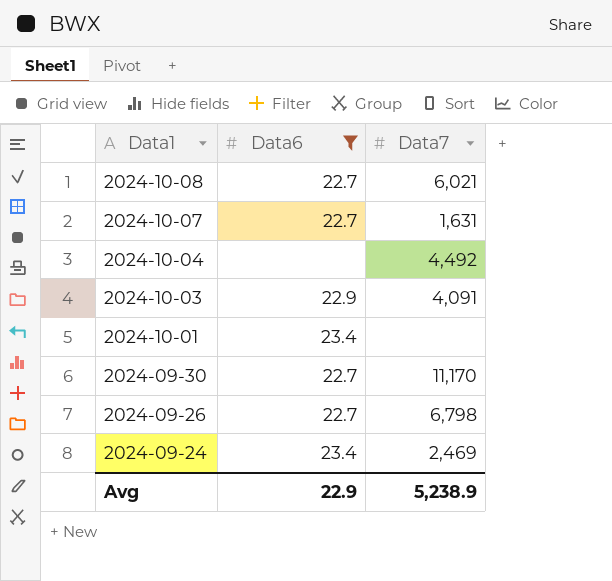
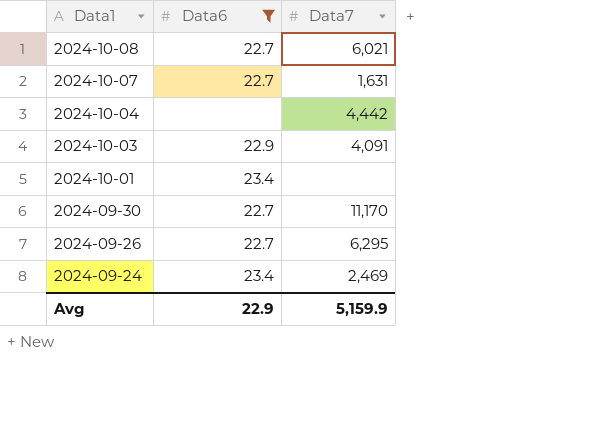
2024-10-04 | Data7: 4,492 -> 4,442
2024-09-26 | Data7: 6,798 -> 6,295
Avg | Data7: 5,238.9 -> 5,159.9

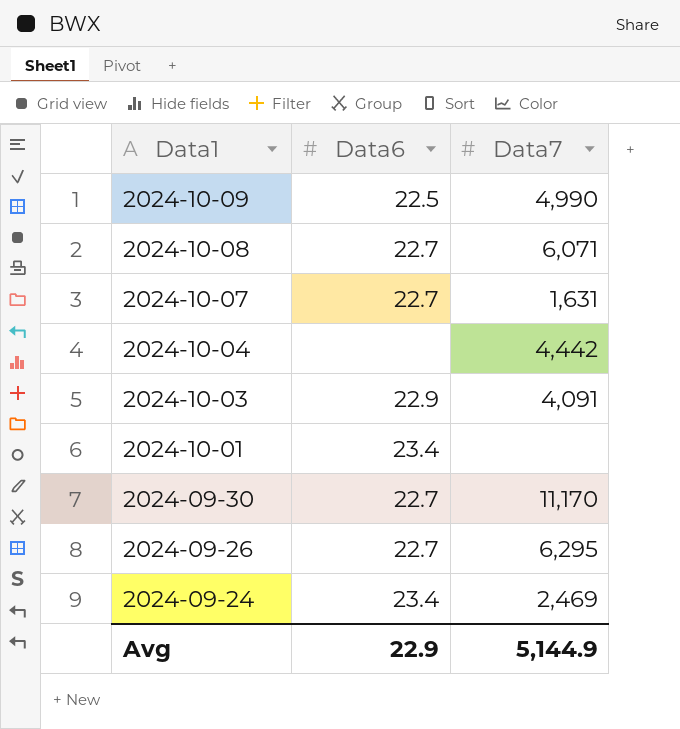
filter: Data6 != 22.5 -> none
2024-10-08 | Data7: 6,021 -> 6,071
Avg | Data7: 5,159.9 -> 5,144.9

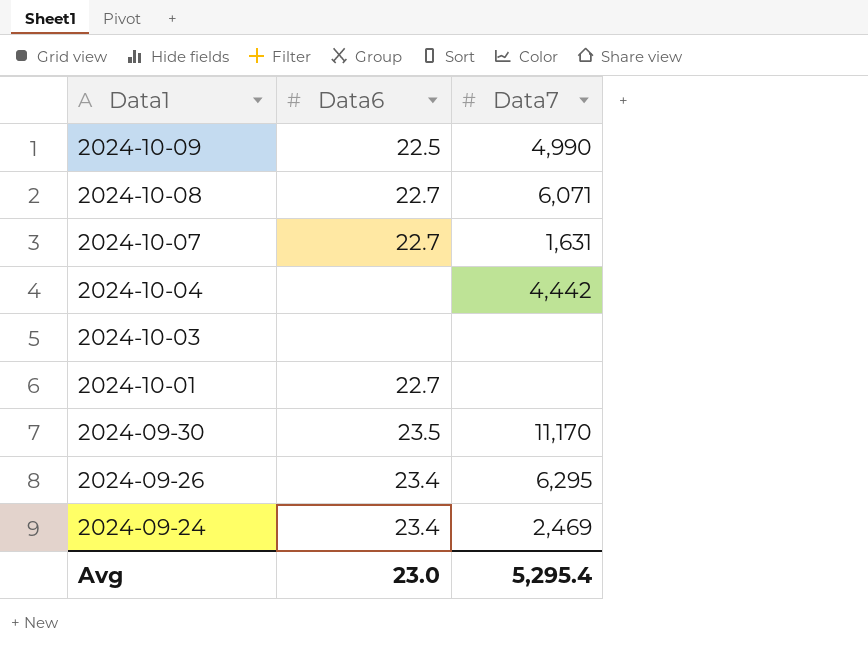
2024-10-03 | Data6: 22.9 -> none
2024-10-03 | Data7: 4,091 -> none
2024-10-01 | Data6: 23.4 -> 22.7
2024-09-30 | Data6: 22.7 -> 23.5
2024-09-26 | Data6: 22.7 -> 23.4
Avg | Data6: 22.9 -> 23.0
Avg | Data7: 5,144.9 -> 5,295.4

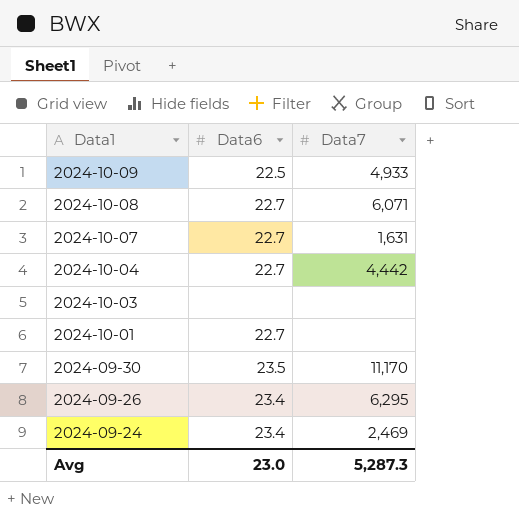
2024-10-09 | Data7: 4,990 -> 4,933
2024-10-04 | Data6: none -> 22.7
Avg | Data7: 5,295.4 -> 5,287.3

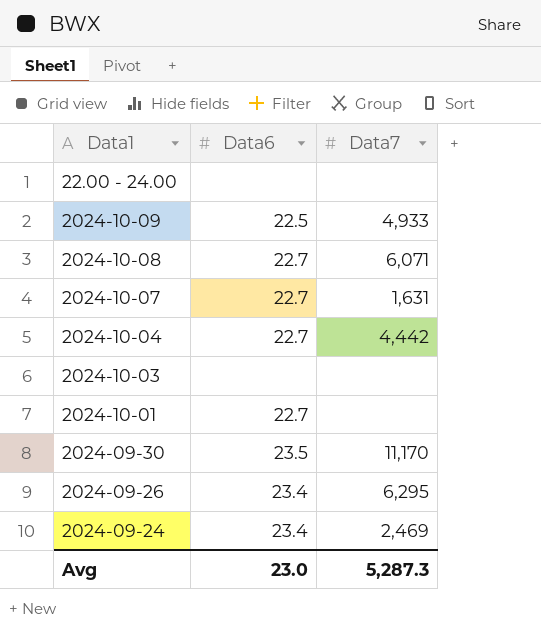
row 22.00 - 24.00: none -> none | none

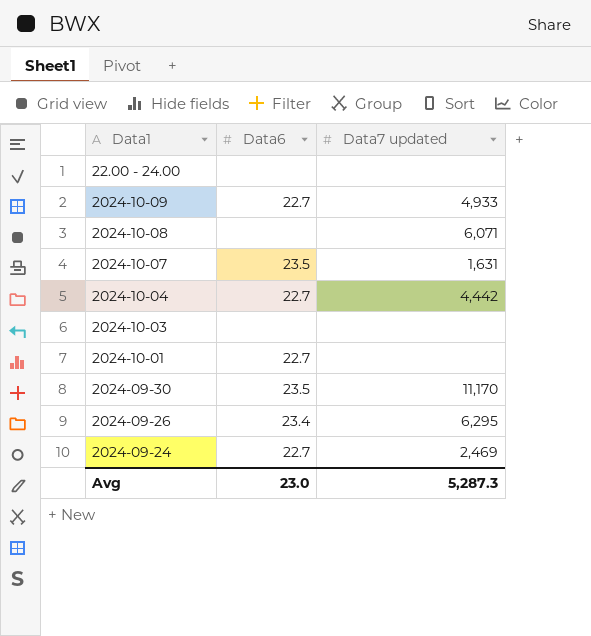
column name: Data7 -> Data7 updated
2024-10-09 | Data6: 22.5 -> 22.7
2024-10-08 | Data6: 22.7 -> none
2024-10-07 | Data6: 22.7 -> 23.5
2024-09-24 | Data6: 23.4 -> 22.7

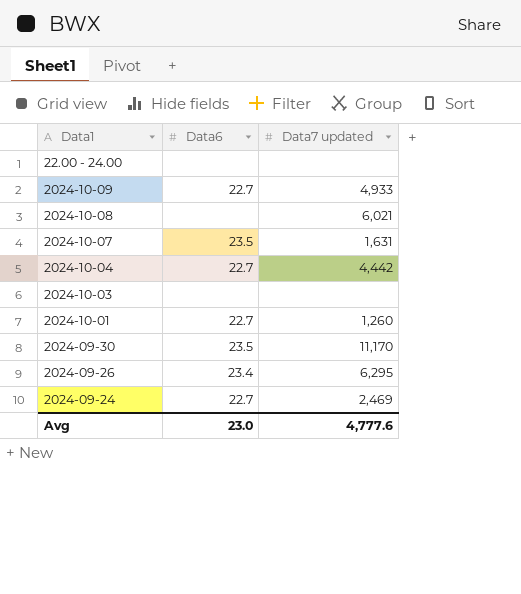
2024-10-08 | Data7 updated: 6,071 -> 6,021
2024-10-01 | Data7 updated: none -> 1,260
Avg | Data7 updated: 5,287.3 -> 4,777.6

